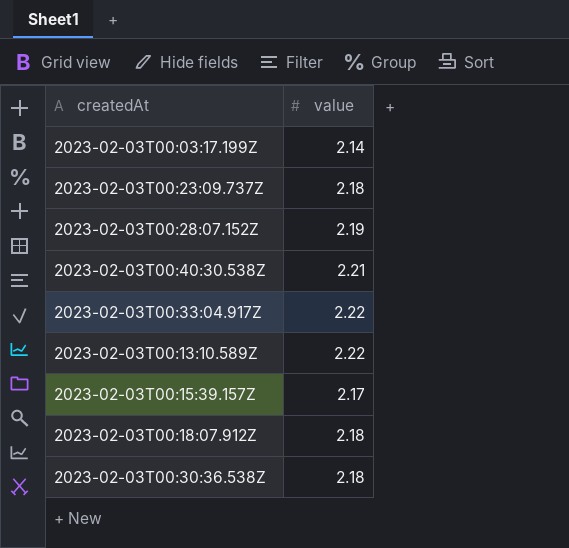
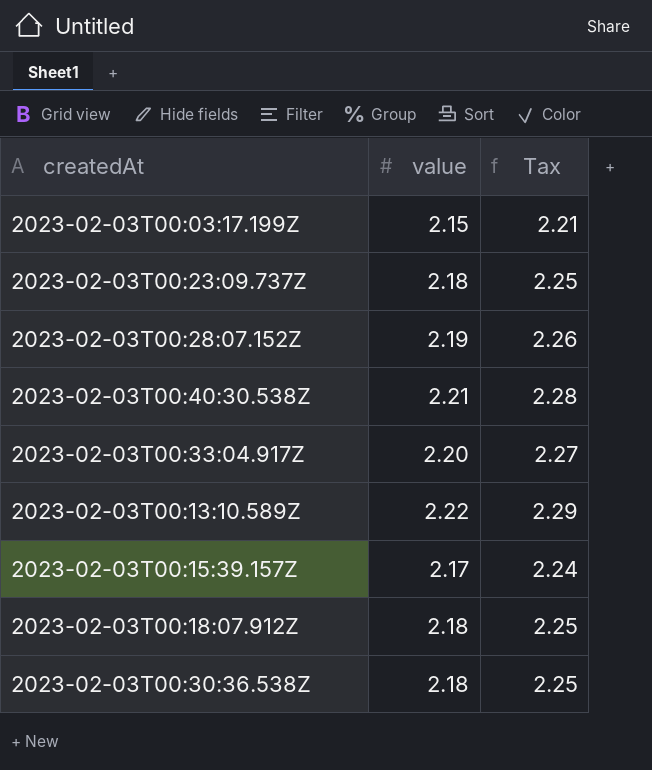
column Tax | formula: none -> [value] * 1.03
2023-02-03T00:03:17.199Z | value: 2.14 -> 2.15
2023-02-03T00:33:04.917Z | value: 2.22 -> 2.20

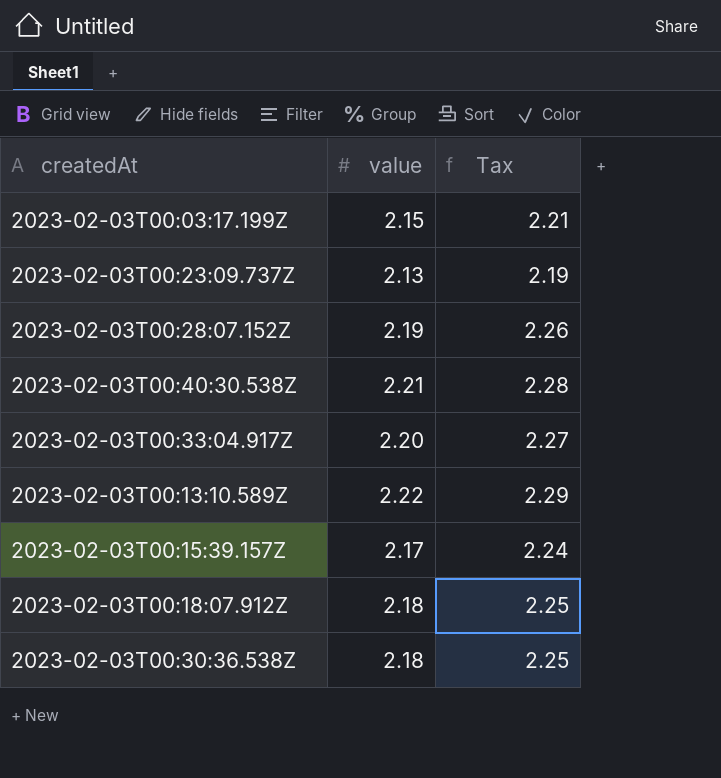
2023-02-03T00:23:09.737Z | value: 2.18 -> 2.13
2023-02-03T00:23:09.737Z | Tax: 2.25 -> 2.19

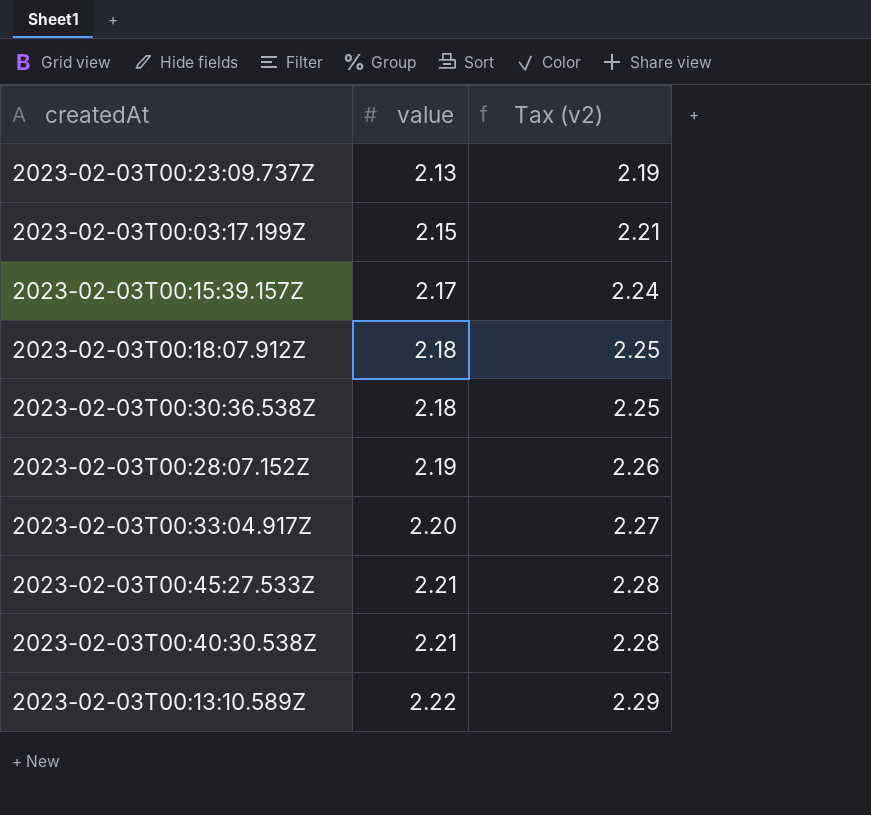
row order: none -> value ascending
column name: Tax -> Tax (v2)
row 2023-02-03T00:45:27.533Z: none -> 2.21 | 2.28

